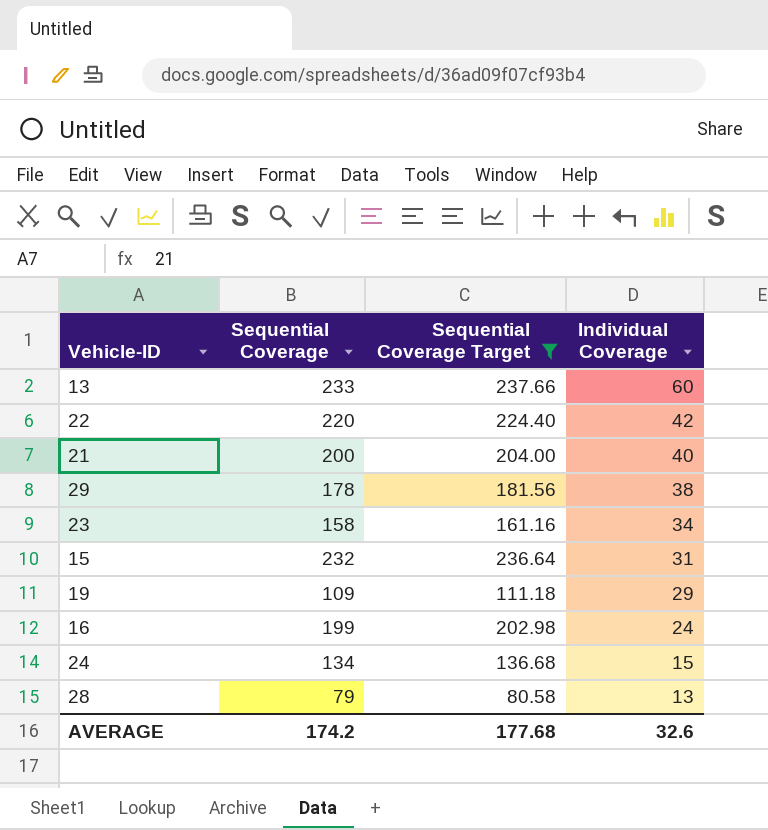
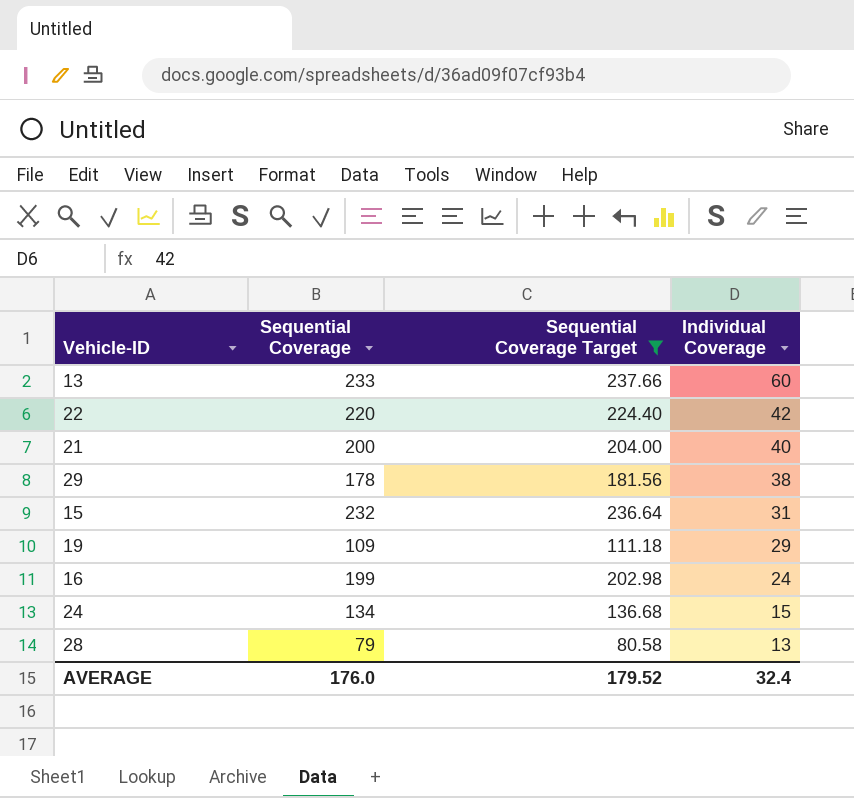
row 23: 158 | 161.16 | 34 -> none
AVERAGE | Sequential Coverage: 174.2 -> 176.0
AVERAGE | Sequential Coverage Target: 177.68 -> 179.52
AVERAGE | Individual Coverage: 32.6 -> 32.4

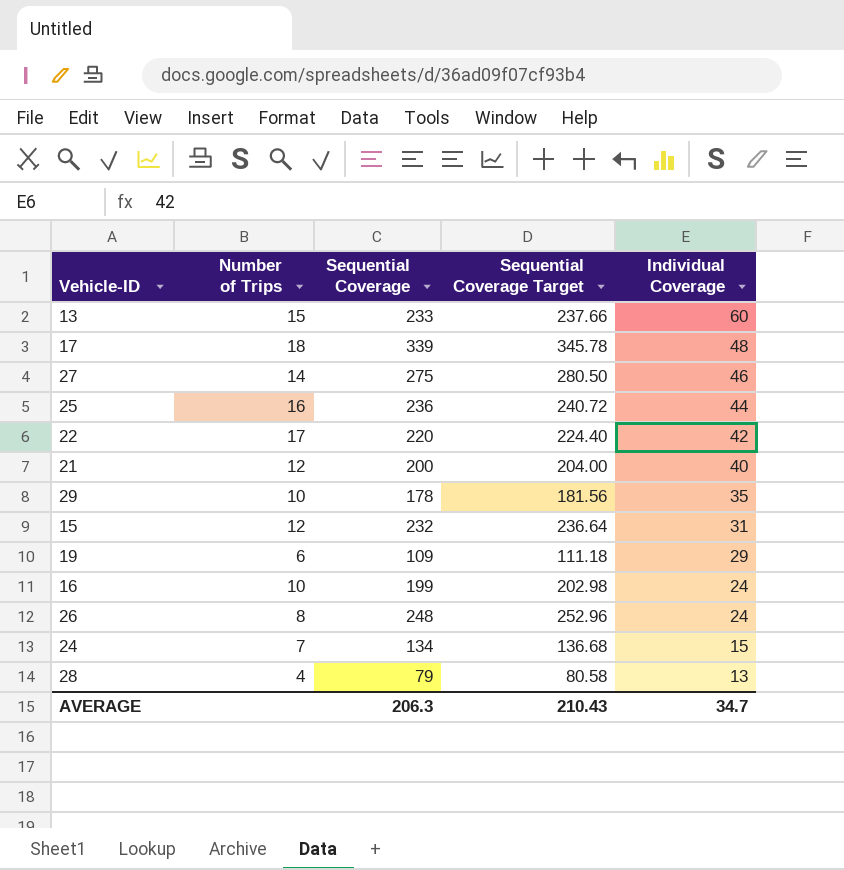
filter: Sequential Coverage Target <= 237.66 -> none
column Number of Trips | position: none -> 2
29 | Individual Coverage: 38 -> 35
AVERAGE | Sequential Coverage: 176.0 -> 206.3
AVERAGE | Sequential Coverage Target: 179.52 -> 210.43
AVERAGE | Individual Coverage: 32.4 -> 34.7

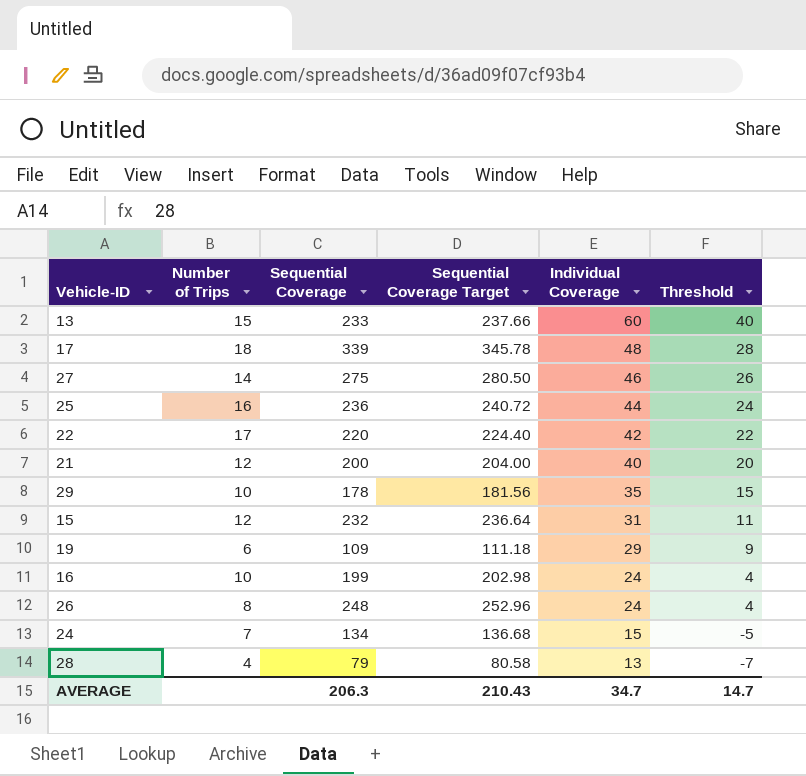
column Threshold | formula: none -> [Individual Coverage] - 20

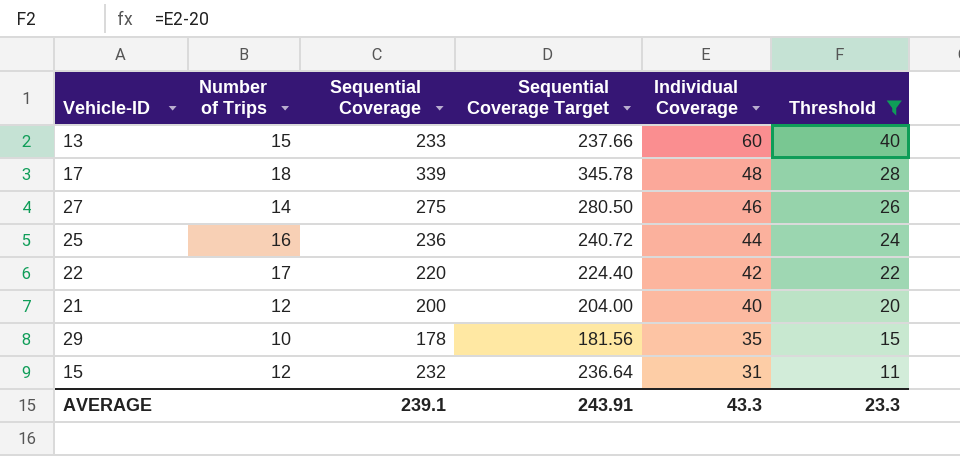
filter: none -> Threshold >= 11
AVERAGE | Sequential Coverage: 206.3 -> 239.1
AVERAGE | Sequential Coverage Target: 210.43 -> 243.91
AVERAGE | Individual Coverage: 34.7 -> 43.3
AVERAGE | Threshold: 14.7 -> 23.3

